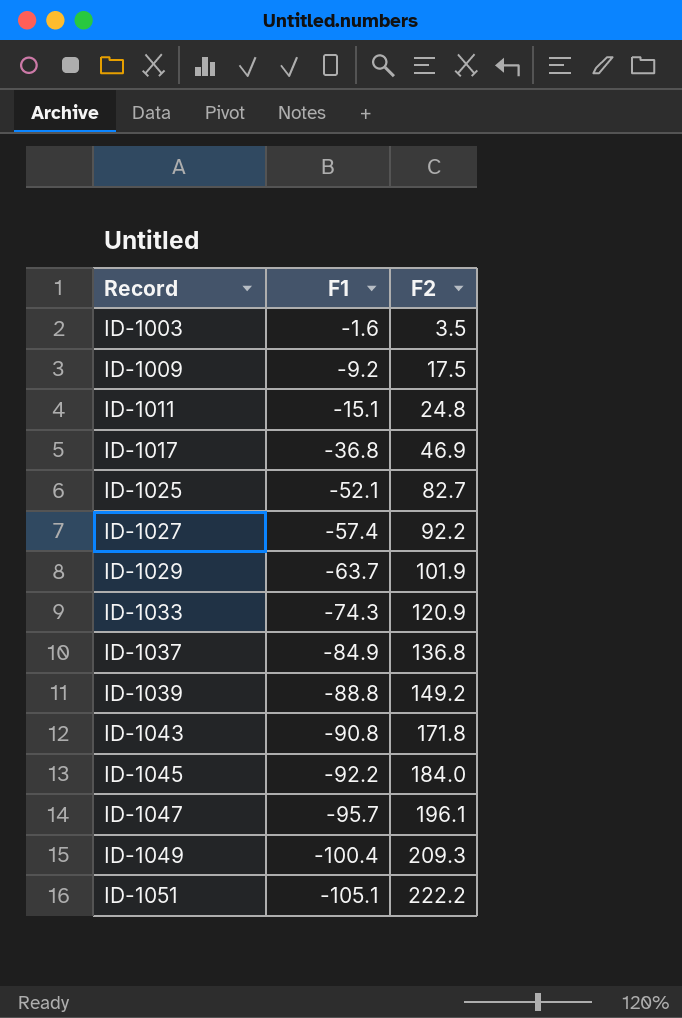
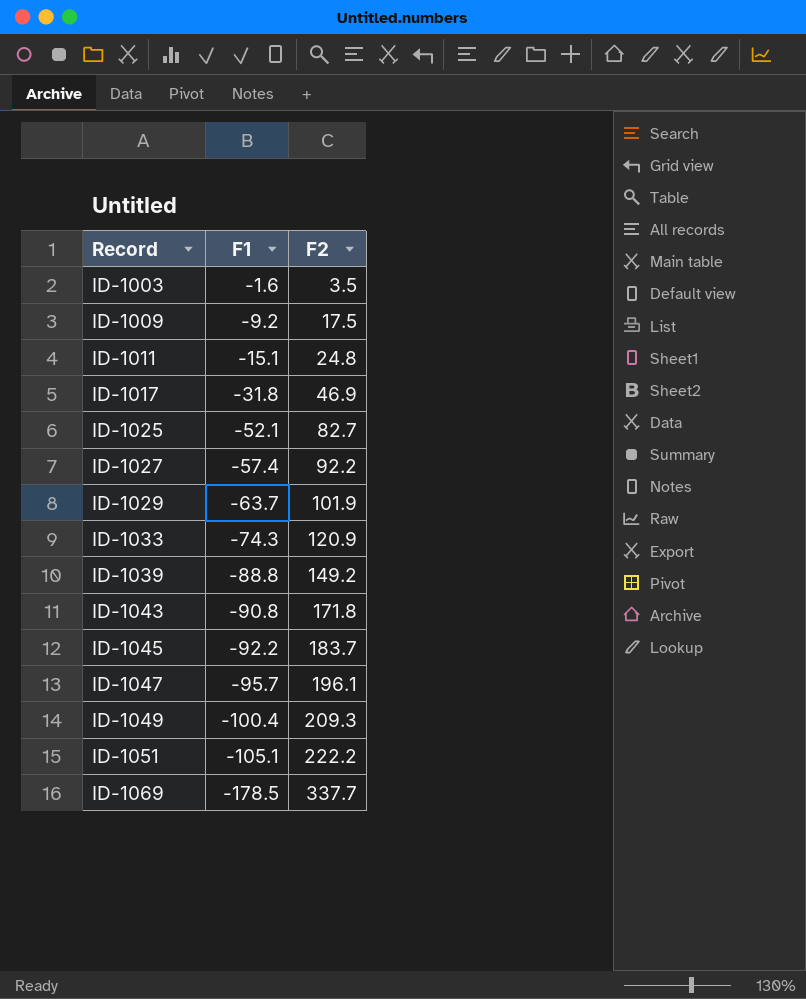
row ID-1037: -84.9 | 136.8 -> none
ID-1017 | F1: -36.8 -> -31.8
ID-1045 | F2: 184.0 -> 183.7
row ID-1069: none -> -178.5 | 337.7

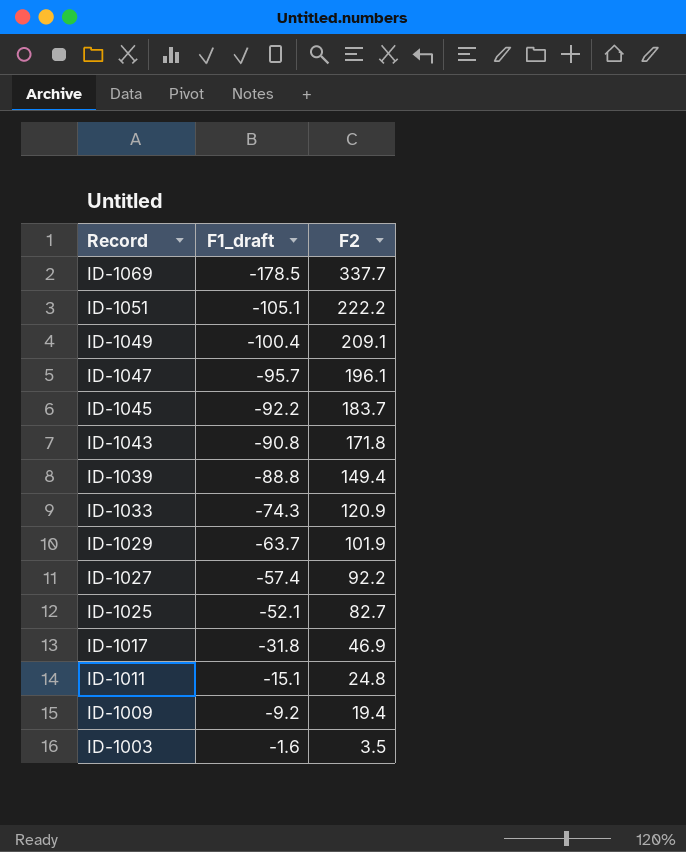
row order: Record ascending -> Record descending
column name: F1 -> F1_draft
ID-1049 | F2: 209.3 -> 209.1
ID-1039 | F2: 149.2 -> 149.4
ID-1009 | F2: 17.5 -> 19.4

